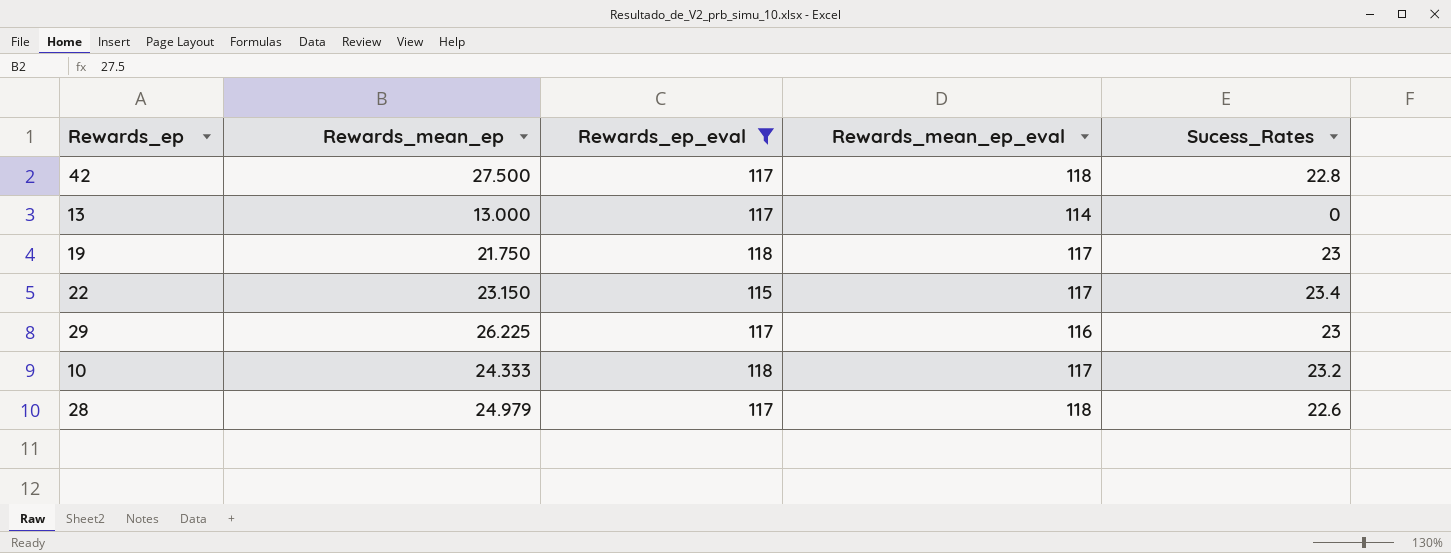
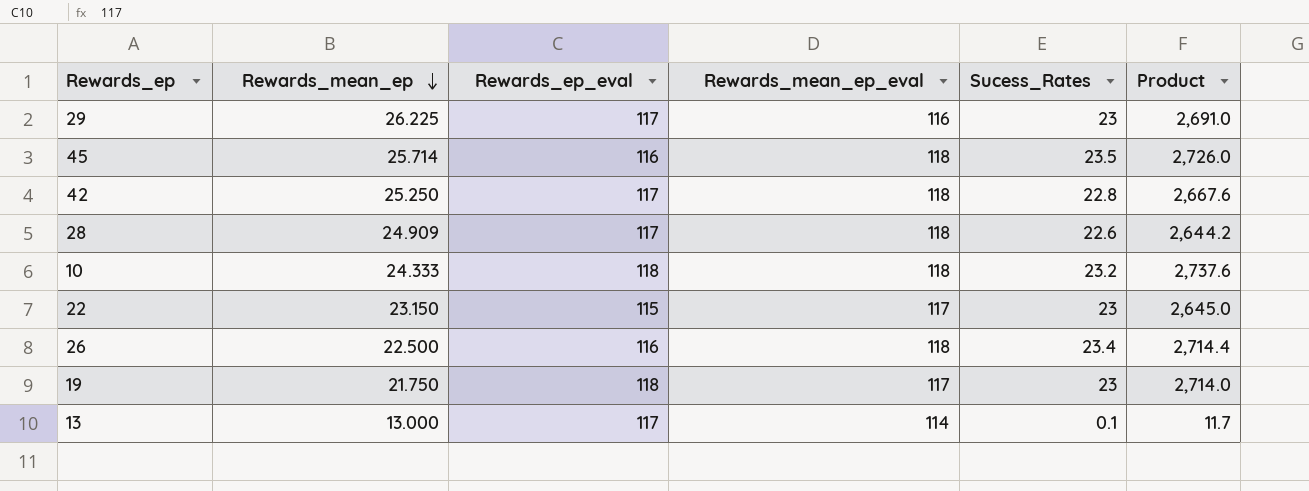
filter: Rewards_ep_eval != 116 -> none
row order: none -> Rewards_mean_ep descending
column Product | formula: none -> [Rewards_ep_eval] * [Sucess_Rates]
42 | Rewards_mean_ep: 27.500 -> 25.250
28 | Rewards_mean_ep: 24.979 -> 24.909
10 | Rewards_mean_ep_eval: 117 -> 118
22 | Sucess_Rates: 23.4 -> 23
13 | Sucess_Rates: 0 -> 0.1

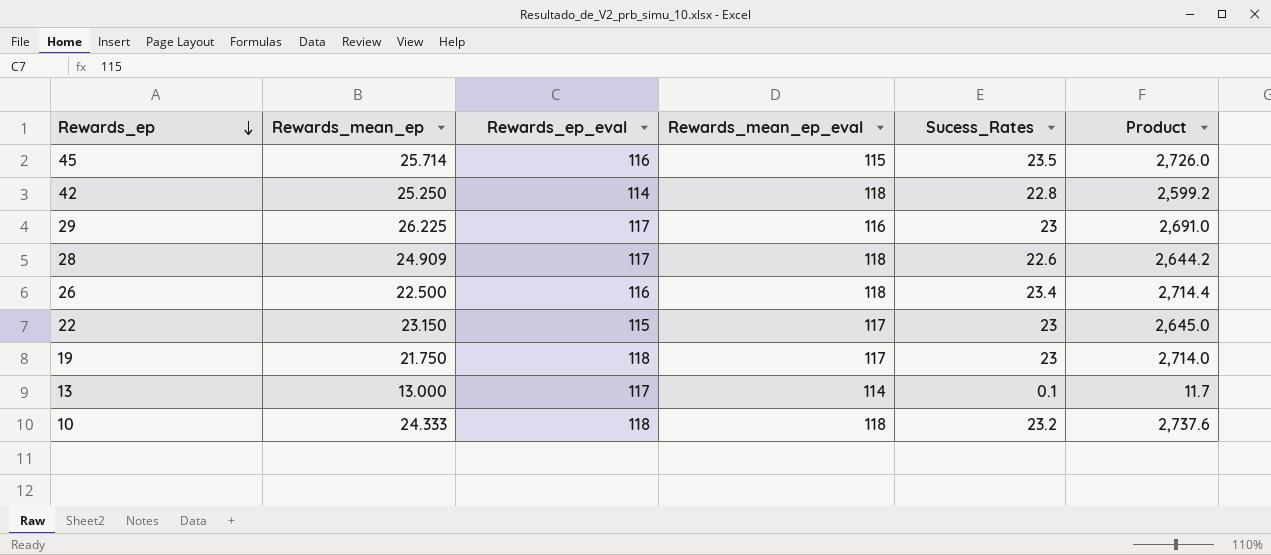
row order: Rewards_mean_ep descending -> Rewards_ep descending
45 | Rewards_mean_ep_eval: 118 -> 115
42 | Rewards_ep_eval: 117 -> 114
42 | Product: 2,667.6 -> 2,599.2

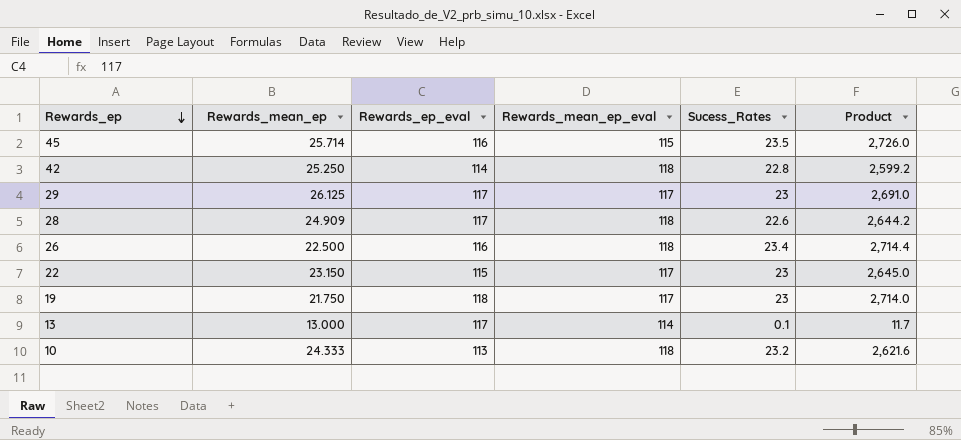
29 | Rewards_mean_ep: 26.225 -> 26.125
29 | Rewards_mean_ep_eval: 116 -> 117
10 | Rewards_ep_eval: 118 -> 113
10 | Product: 2,737.6 -> 2,621.6

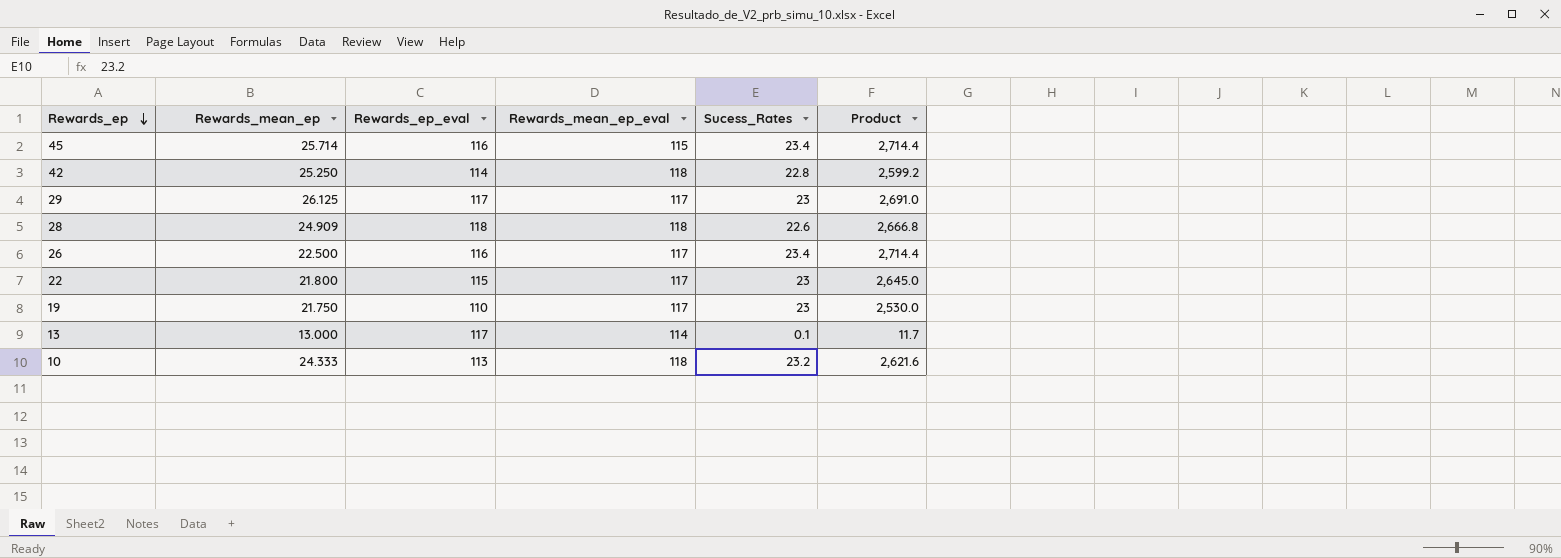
45 | Sucess_Rates: 23.5 -> 23.4
45 | Product: 2,726.0 -> 2,714.4
28 | Rewards_ep_eval: 117 -> 118
28 | Product: 2,644.2 -> 2,666.8
26 | Rewards_mean_ep_eval: 118 -> 117
22 | Rewards_mean_ep: 23.150 -> 21.800
19 | Rewards_ep_eval: 118 -> 110
19 | Product: 2,714.0 -> 2,530.0

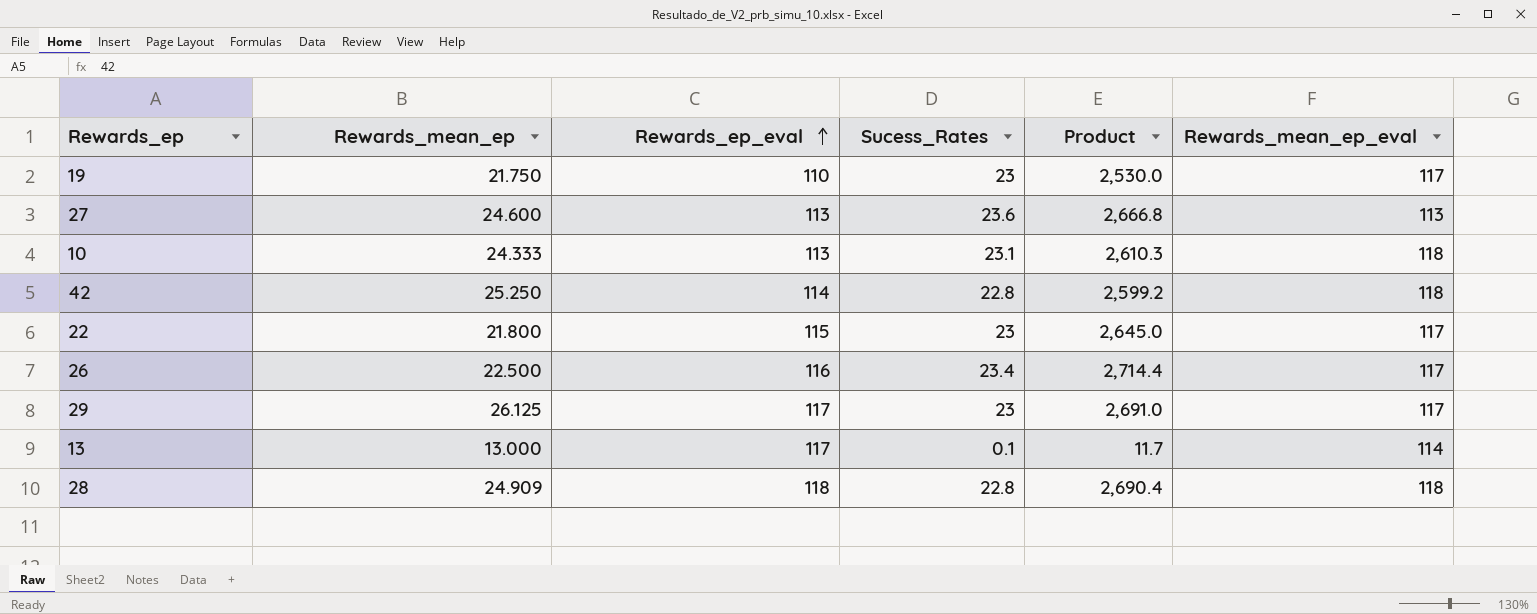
row order: Rewards_ep descending -> Rewards_ep_eval ascending
column Rewards_mean_ep_eval | position: 4 -> 6
row 45: 25.714 | 116 | 115 | 23.4 | 2,714.4 -> none
row 27: none -> 24.600 | 113 | 23.6 | 2,666.8 | 113
10 | Sucess_Rates: 23.2 -> 23.1
10 | Product: 2,621.6 -> 2,610.3
28 | Sucess_Rates: 22.6 -> 22.8
28 | Product: 2,666.8 -> 2,690.4

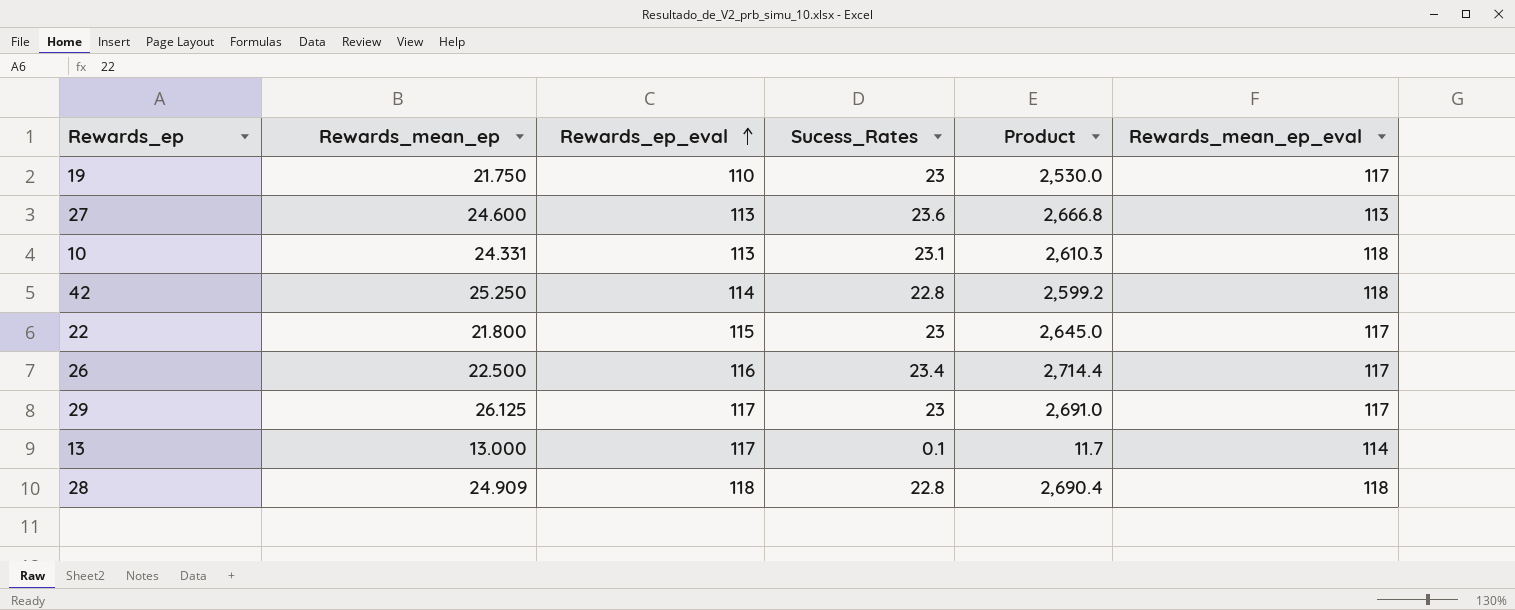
10 | Rewards_mean_ep: 24.333 -> 24.331

